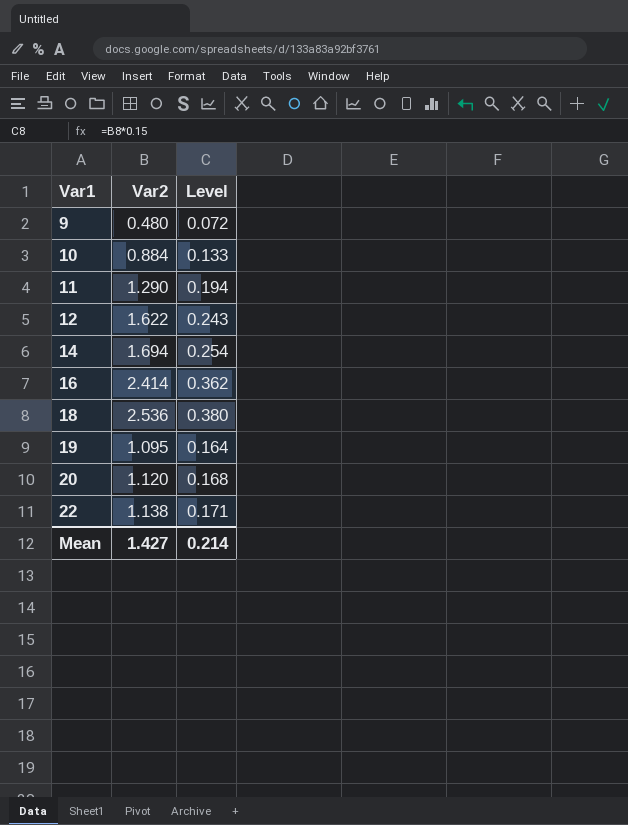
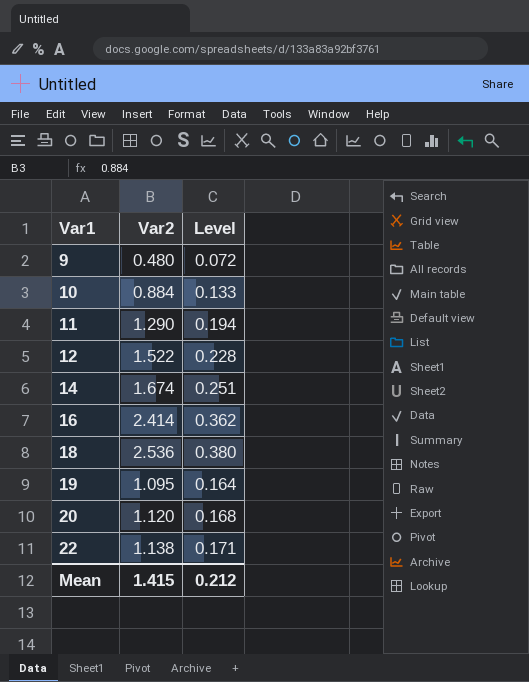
12 | Var2: 1.622 -> 1.522
12 | Level: 0.243 -> 0.228
14 | Var2: 1.694 -> 1.674
14 | Level: 0.254 -> 0.251
Mean | Var2: 1.427 -> 1.415
Mean | Level: 0.214 -> 0.212

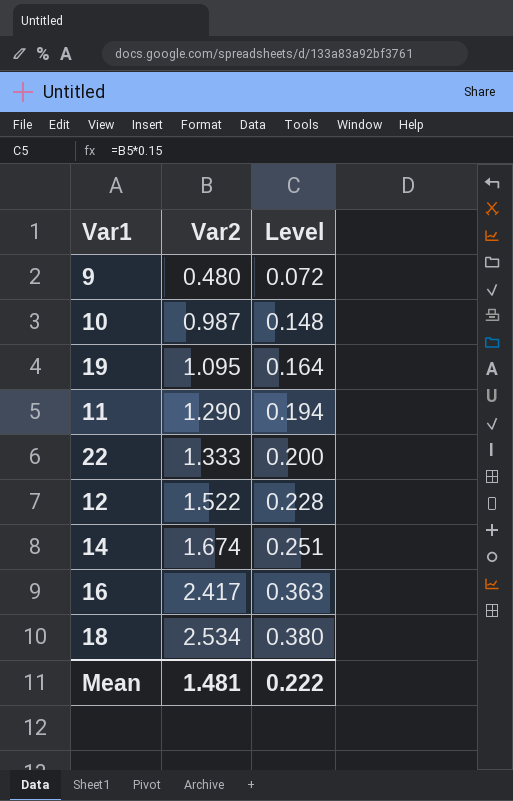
row order: Var1 ascending -> Var2 ascending
row 20: 1.120 | 0.168 -> none
10 | Var2: 0.884 -> 0.987
10 | Level: 0.133 -> 0.148
22 | Var2: 1.138 -> 1.333
22 | Level: 0.171 -> 0.200
16 | Var2: 2.414 -> 2.417
16 | Level: 0.362 -> 0.363
18 | Var2: 2.536 -> 2.534
Mean | Var2: 1.415 -> 1.481
Mean | Level: 0.212 -> 0.222

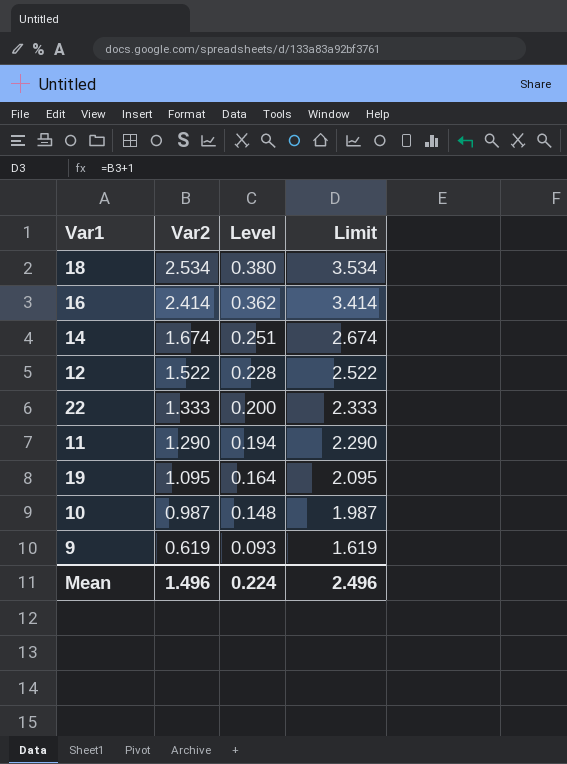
row order: Var2 ascending -> Var2 descending
column Limit | formula: none -> [Var2] + 1
16 | Var2: 2.417 -> 2.414
16 | Level: 0.363 -> 0.362
9 | Var2: 0.480 -> 0.619
9 | Level: 0.072 -> 0.093
Mean | Var2: 1.481 -> 1.496
Mean | Level: 0.222 -> 0.224

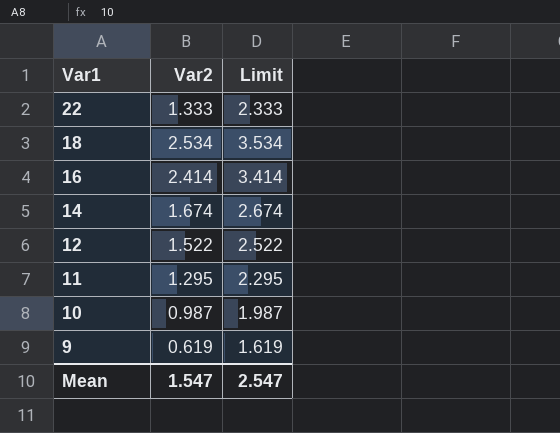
row order: Var2 descending -> Var1 descending
column Level | formula: [Var2] * 0.15 -> none
row 19: 1.095 | 0.164 | 2.095 -> none
11 | Var2: 1.290 -> 1.295
11 | Limit: 2.290 -> 2.295
Mean | Var2: 1.496 -> 1.547
Mean | Limit: 2.496 -> 2.547

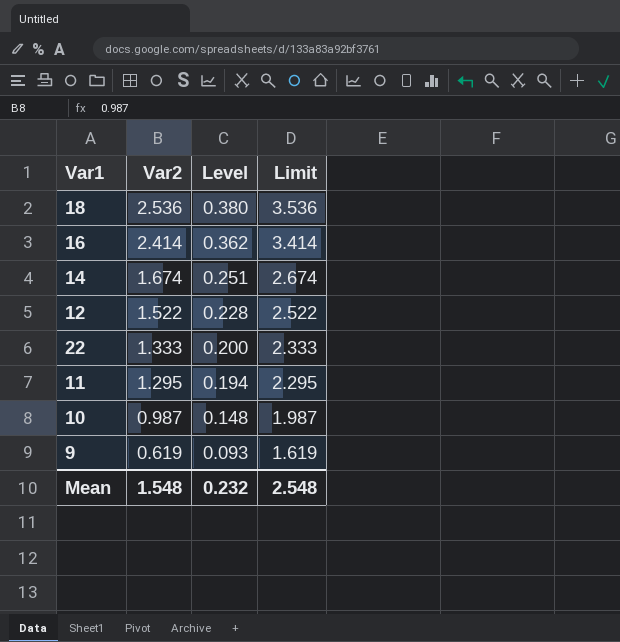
row order: Var1 descending -> Var2 descending
column Level | formula: none -> [Var2] * 0.15
18 | Var2: 2.534 -> 2.536
18 | Limit: 3.534 -> 3.536
Mean | Var2: 1.547 -> 1.548
Mean | Limit: 2.547 -> 2.548

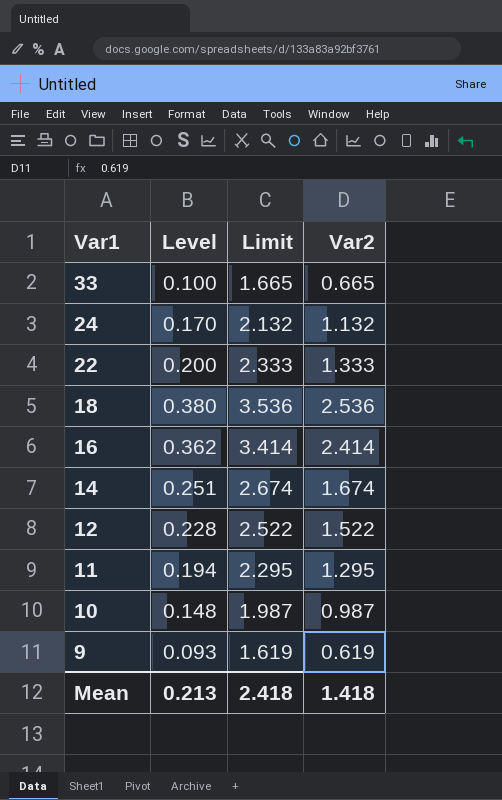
row order: Var2 descending -> Var1 descending
column Var2 | position: 2 -> 4
row 33: none -> 0.100 | 1.665 | 0.665
row 24: none -> 0.170 | 2.132 | 1.132
Mean | Level: 0.232 -> 0.213
Mean | Limit: 2.548 -> 2.418
Mean | Var2: 1.548 -> 1.418

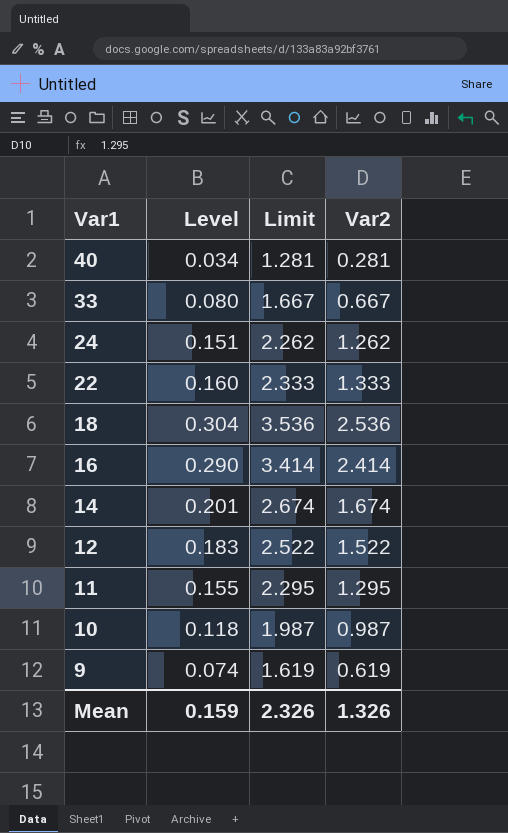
column Level | formula: [Var2] * 0.15 -> [Var2] * 0.12
row 40: none -> 0.034 | 1.281 | 0.281
33 | Limit: 1.665 -> 1.667
33 | Var2: 0.665 -> 0.667
24 | Limit: 2.132 -> 2.262
24 | Var2: 1.132 -> 1.262
Mean | Level: 0.213 -> 0.159
Mean | Limit: 2.418 -> 2.326
Mean | Var2: 1.418 -> 1.326

